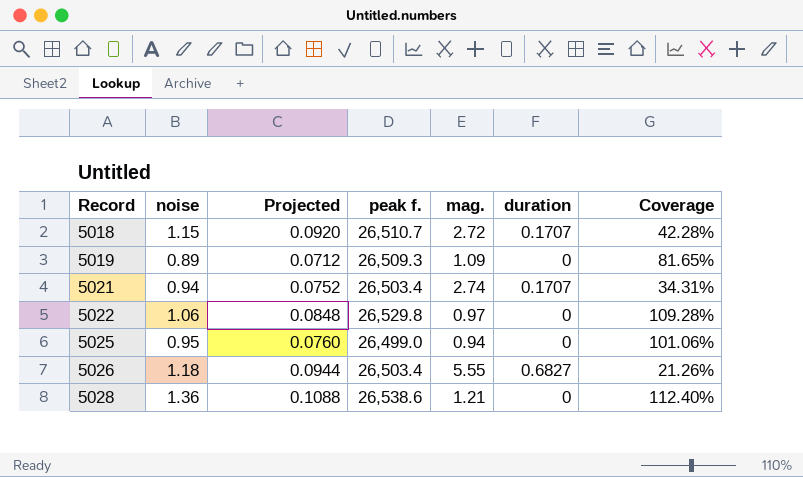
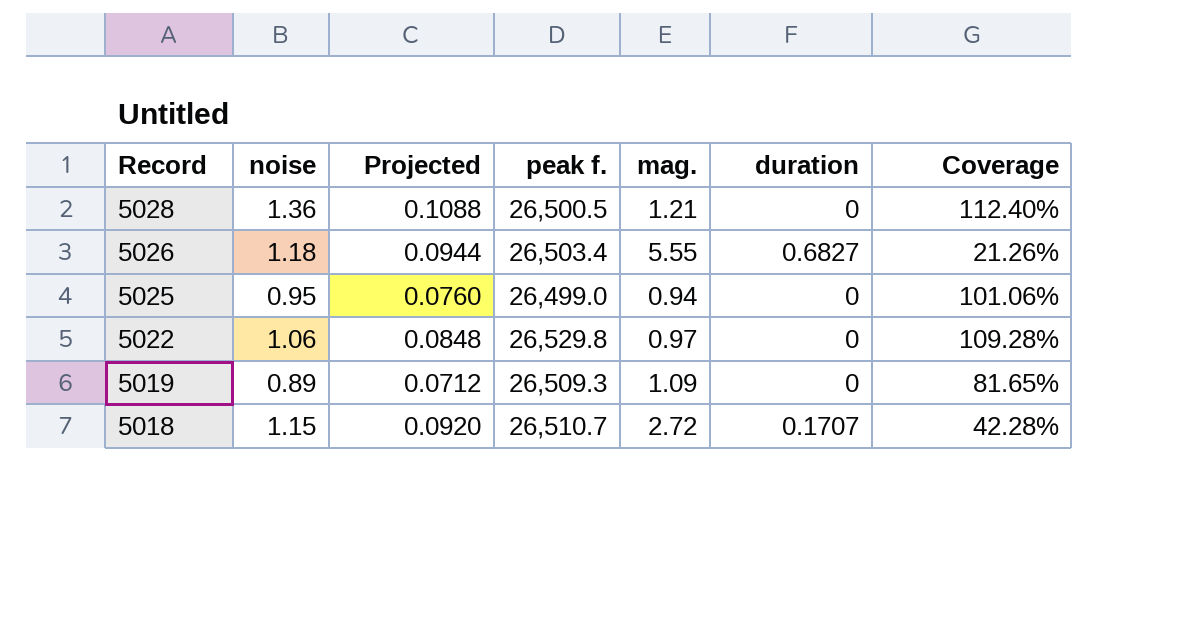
row order: Record ascending -> Record descending
row 5021: 0.94 | 0.0752 | 26,503.4 | 2.74 | 0.1707 | 34.31% -> none
5028 | peak f.: 26,538.6 -> 26,500.5

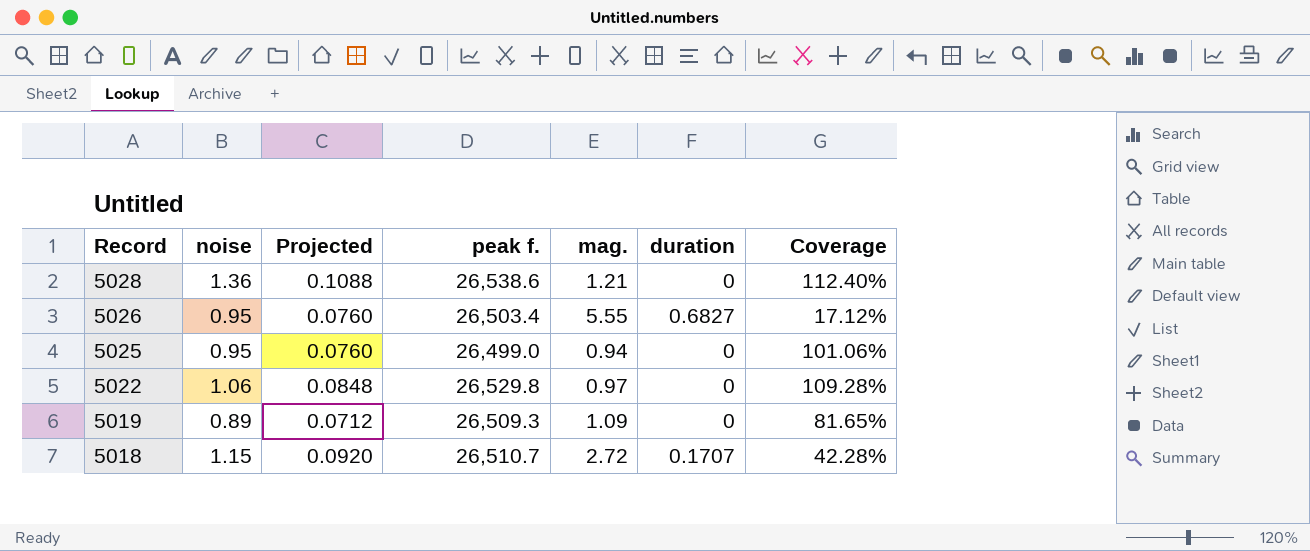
5028 | peak f.: 26,500.5 -> 26,538.6
5026 | noise: 1.18 -> 0.95
5026 | Projected: 0.0944 -> 0.0760
5026 | Coverage: 21.26% -> 17.12%

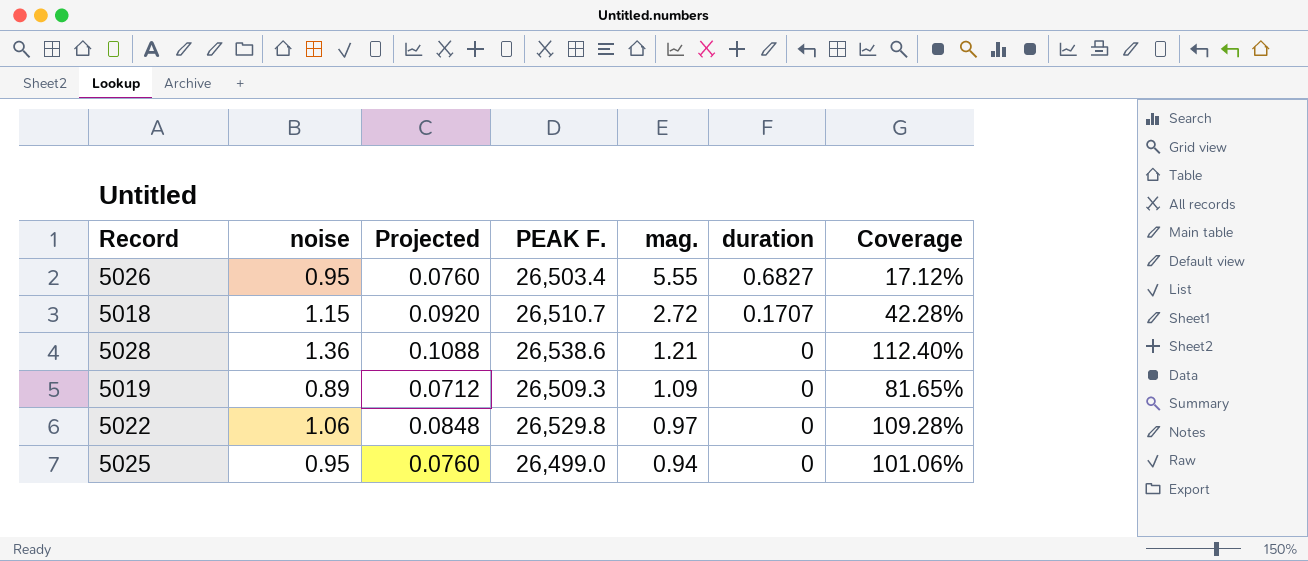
row order: Record descending -> mag. descending
column name: peak f. -> PEAK F.

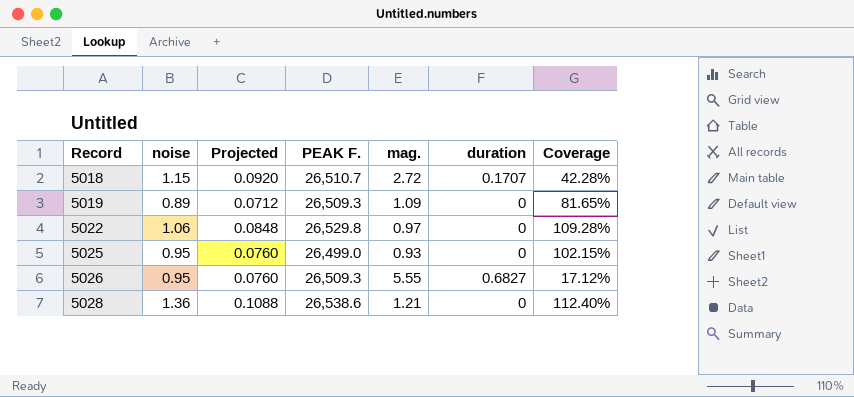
row order: mag. descending -> Record ascending
5025 | mag.: 0.94 -> 0.93
5025 | Coverage: 101.06% -> 102.15%
5026 | PEAK F.: 26,503.4 -> 26,509.3

